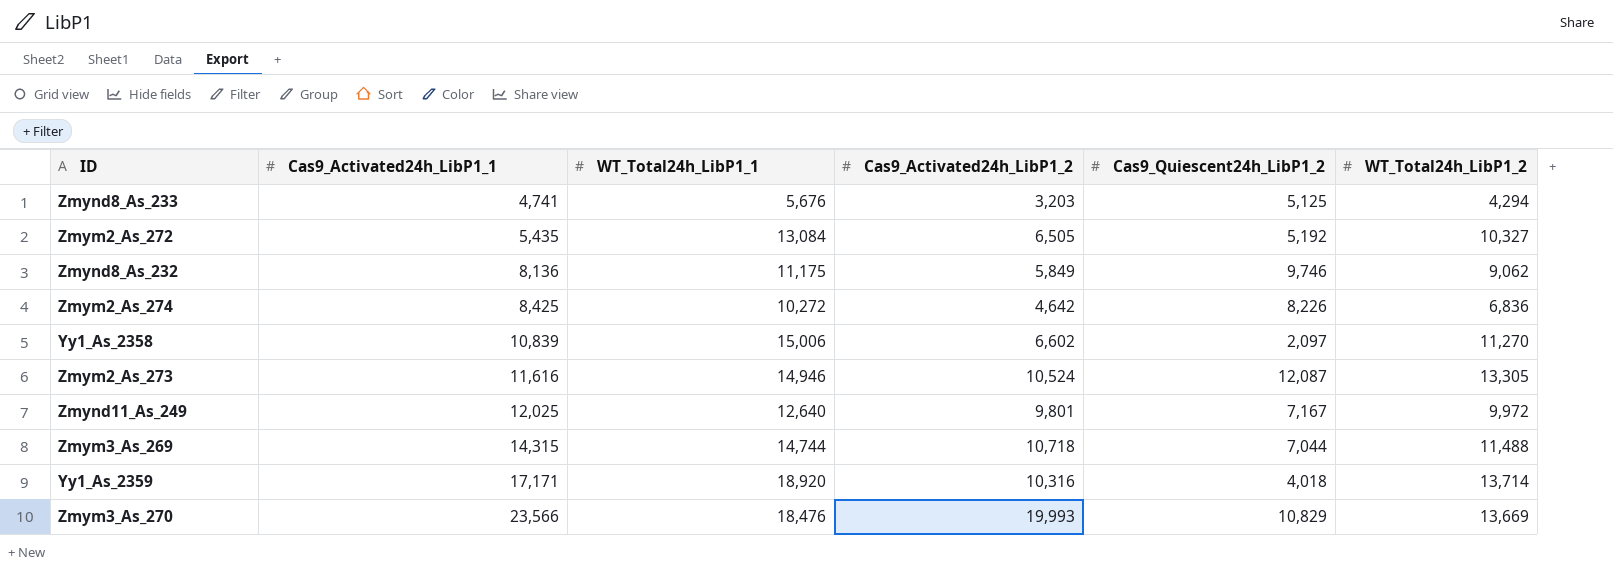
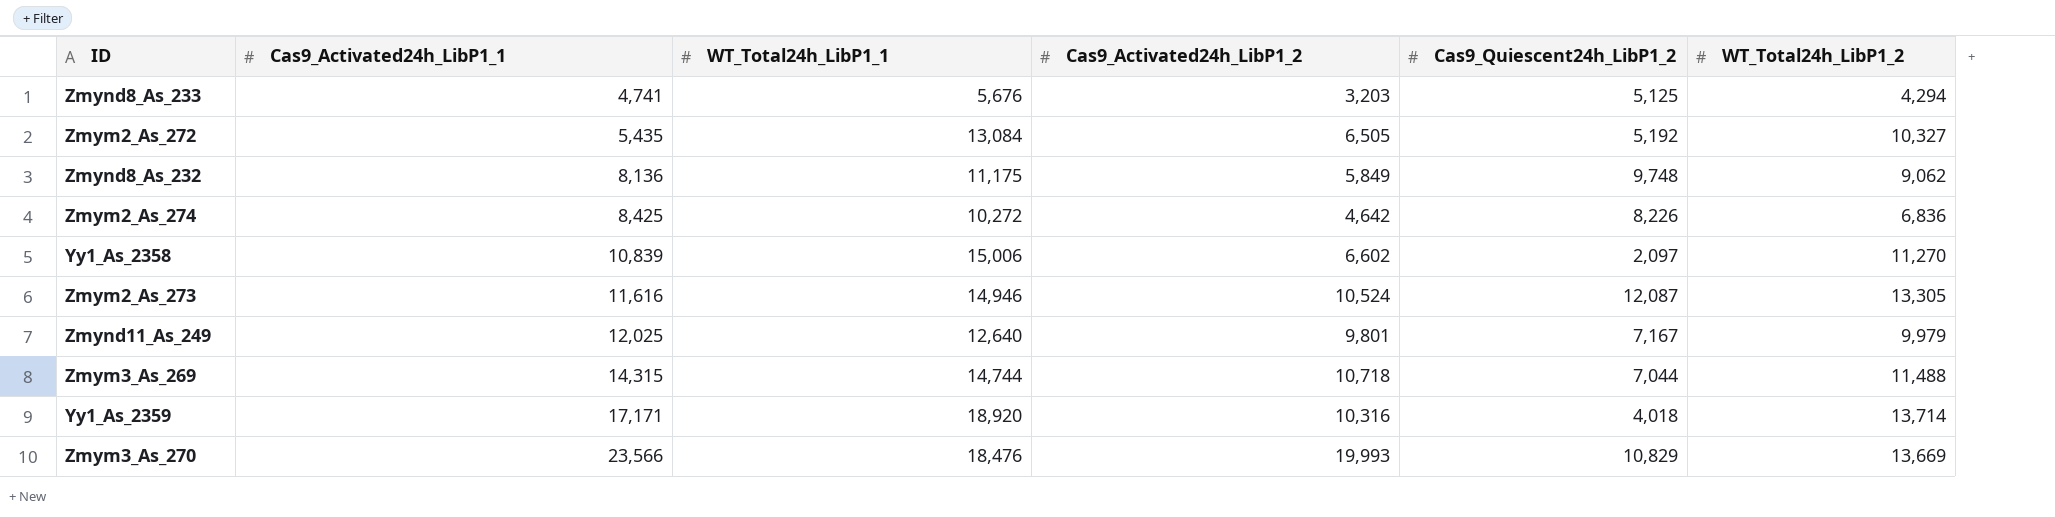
Zmynd8_As_232 | Cas9_Quiescent24h_LibP1_2: 9,746 -> 9,748
Zmynd11_As_249 | WT_Total24h_LibP1_2: 9,972 -> 9,979

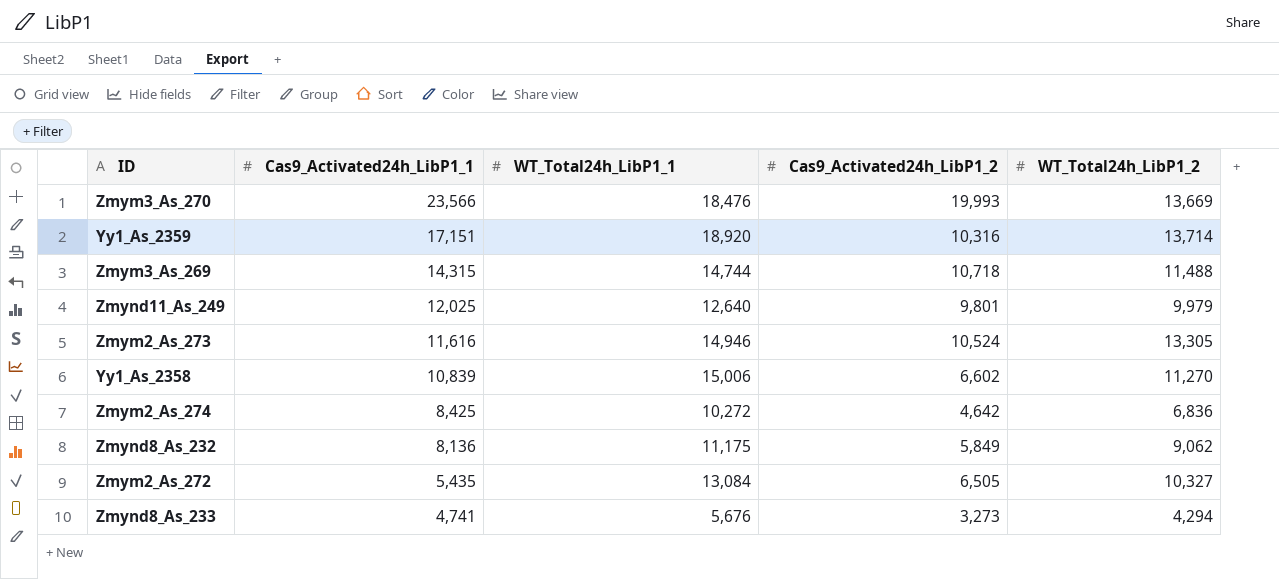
row order: Cas9_Activated24h_LibP1_1 ascending -> Cas9_Activated24h_LibP1_1 descending
column Cas9_Quiescent24h_LibP1_2 | position: 5 -> none
Yy1_As_2359 | Cas9_Activated24h_LibP1_1: 17,171 -> 17,151
Zmynd8_As_233 | Cas9_Activated24h_LibP1_2: 3,203 -> 3,273

